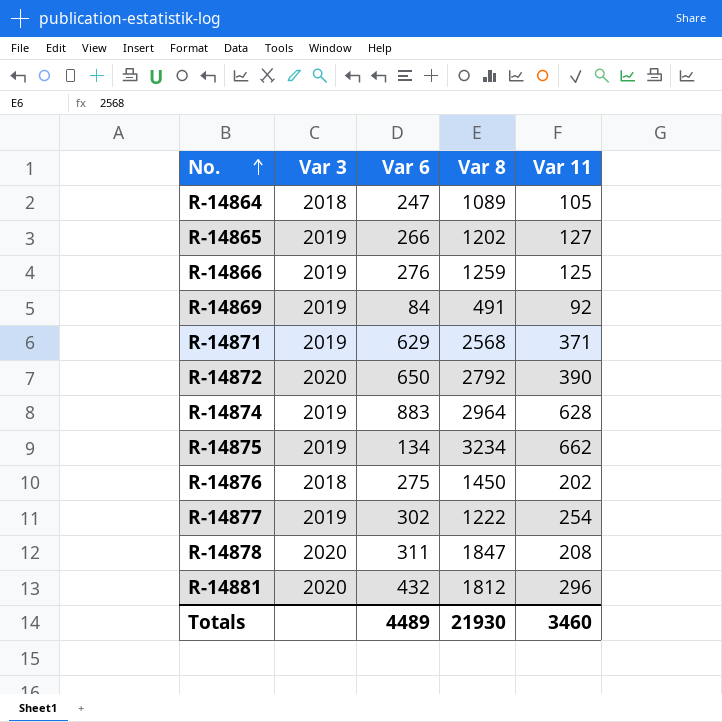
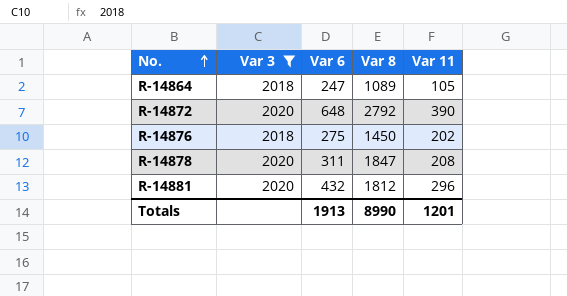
filter: none -> Var 3 != 2019
R-14872 | Var 6: 650 -> 648
Totals | Var 6: 4489 -> 1913
Totals | Var 8: 21930 -> 8990
Totals | Var 11: 3460 -> 1201

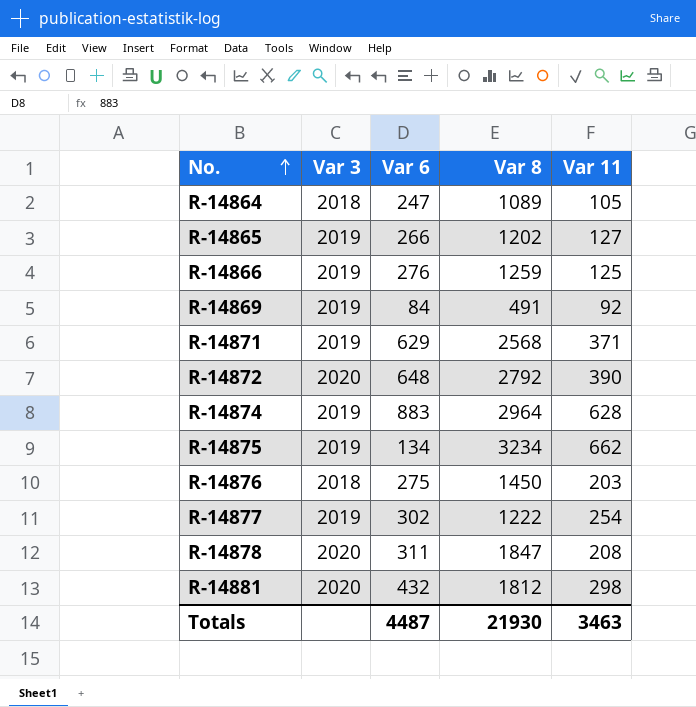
filter: Var 3 != 2019 -> none
R-14876 | Var 11: 202 -> 203
R-14881 | Var 11: 296 -> 298
Totals | Var 6: 1913 -> 4487
Totals | Var 8: 8990 -> 21930
Totals | Var 11: 1201 -> 3463

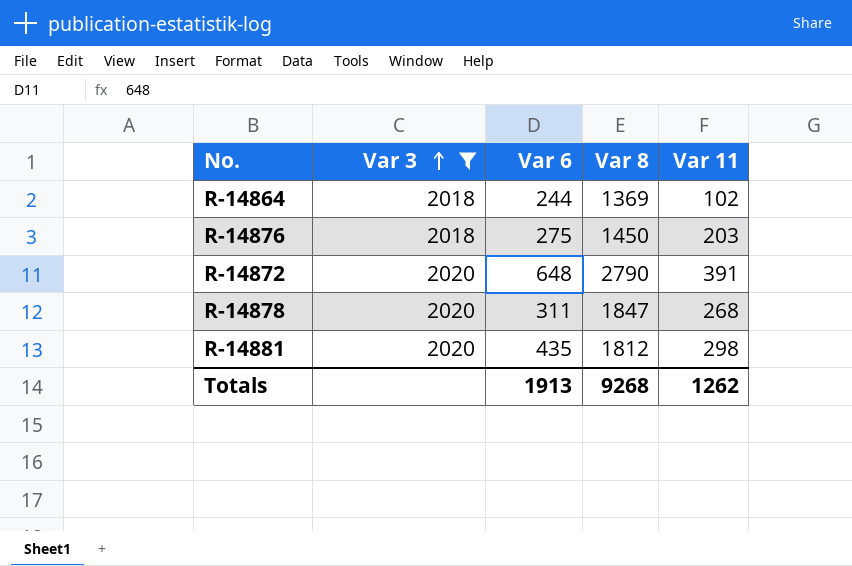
filter: none -> Var 3 != 2019
row order: No. ascending -> Var 3 ascending
R-14864 | Var 6: 247 -> 244
R-14864 | Var 8: 1089 -> 1369
R-14864 | Var 11: 105 -> 102
R-14872 | Var 8: 2792 -> 2790
R-14872 | Var 11: 390 -> 391
R-14878 | Var 11: 208 -> 268
R-14881 | Var 6: 432 -> 435
Totals | Var 6: 4487 -> 1913
Totals | Var 8: 21930 -> 9268
Totals | Var 11: 3463 -> 1262

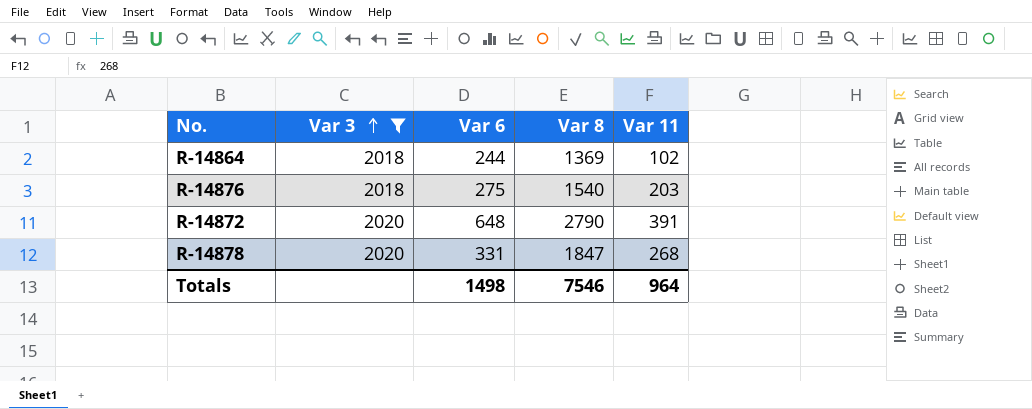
row R-14881: 2020 | 435 | 1812 | 298 -> none
R-14876 | Var 8: 1450 -> 1540
R-14878 | Var 6: 311 -> 331
Totals | Var 6: 1913 -> 1498
Totals | Var 8: 9268 -> 7546
Totals | Var 11: 1262 -> 964

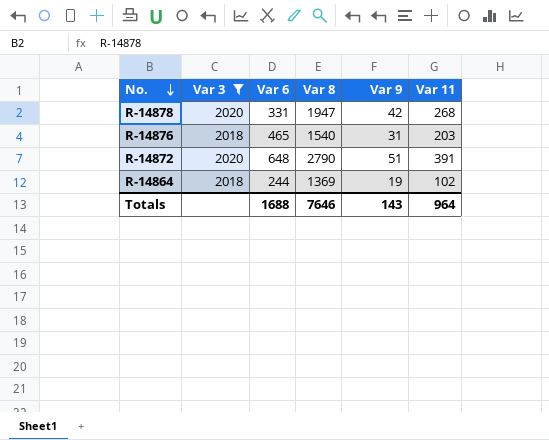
row order: Var 3 ascending -> No. descending
column Var 9 | position: none -> 5
R-14878 | Var 8: 1847 -> 1947
R-14876 | Var 6: 275 -> 465
Totals | Var 6: 1498 -> 1688
Totals | Var 8: 7546 -> 7646

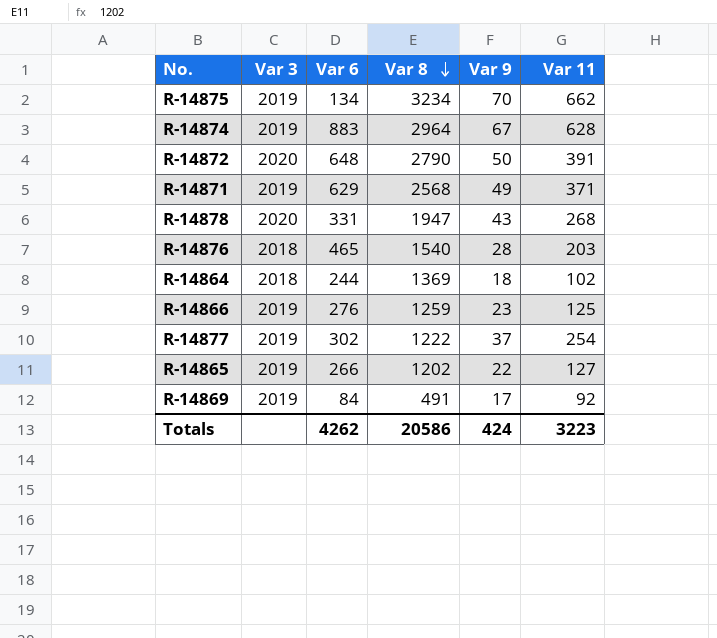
filter: Var 3 != 2019 -> none
row order: No. descending -> Var 8 descending
R-14872 | Var 9: 51 -> 50
R-14878 | Var 9: 42 -> 43
R-14876 | Var 9: 31 -> 28
R-14864 | Var 9: 19 -> 18
Totals | Var 6: 1688 -> 4262
Totals | Var 8: 7646 -> 20586
Totals | Var 9: 143 -> 424
Totals | Var 11: 964 -> 3223

